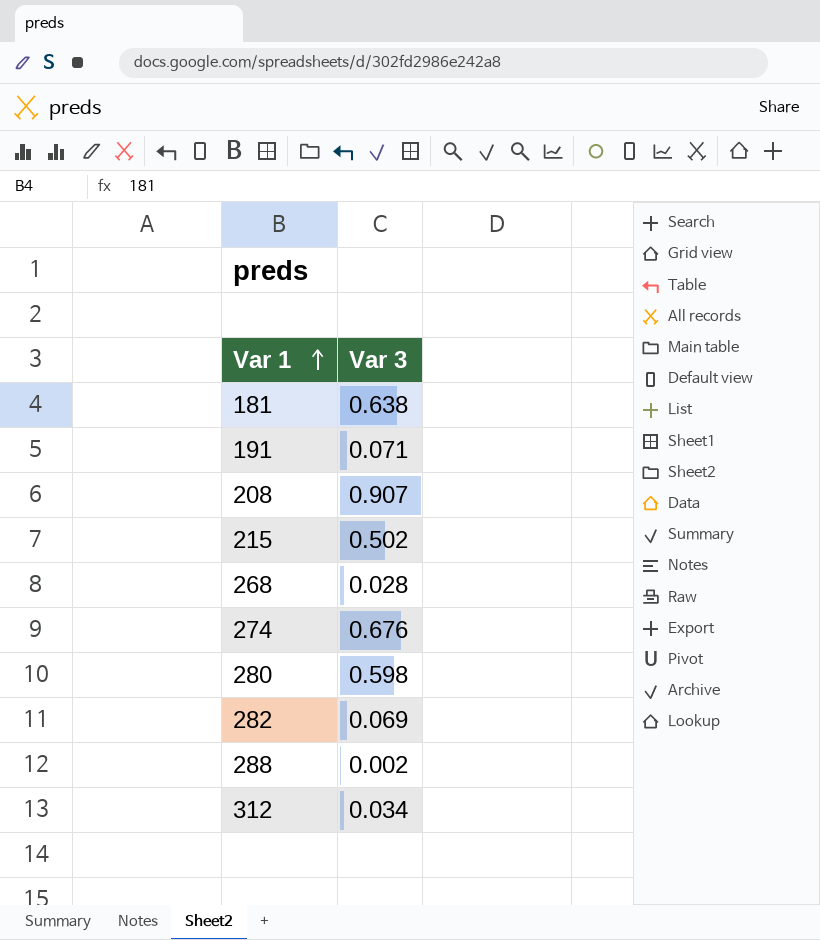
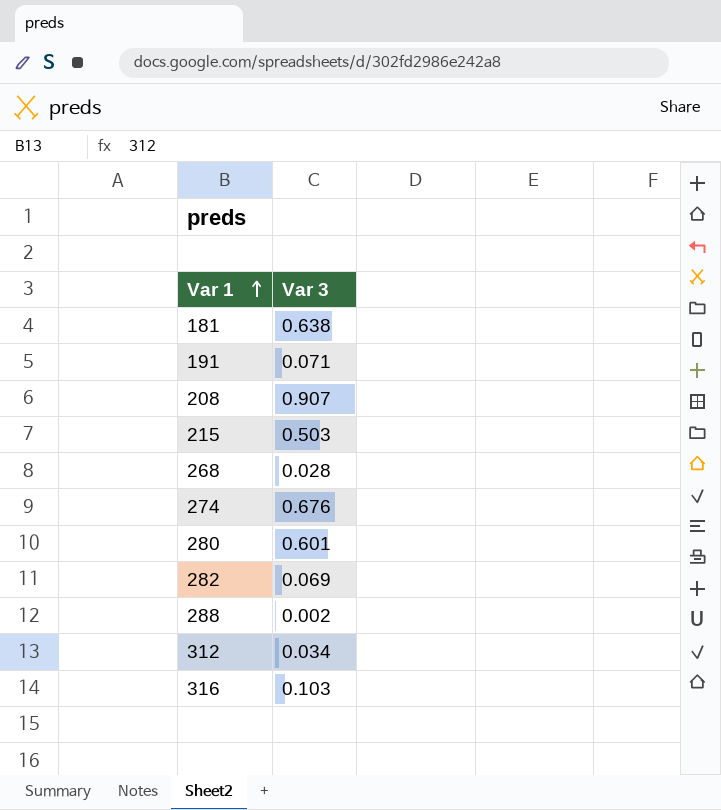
215 | Var 3: 0.502 -> 0.503
280 | Var 3: 0.598 -> 0.601
row 316: none -> 0.103

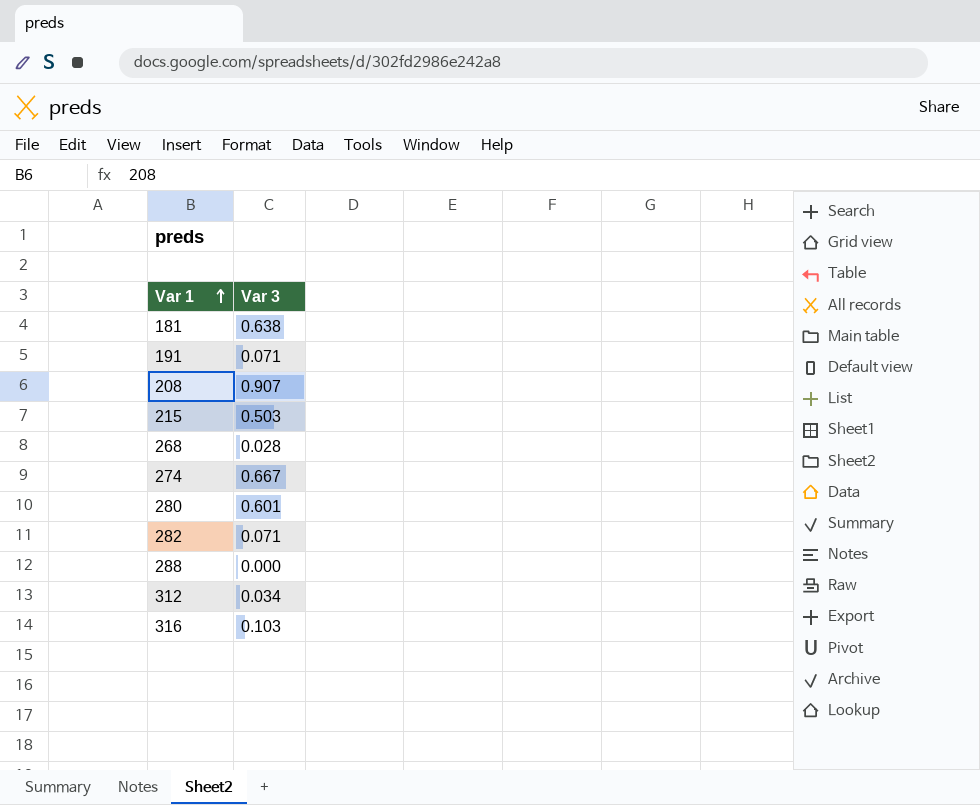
274 | Var 3: 0.676 -> 0.667
282 | Var 3: 0.069 -> 0.071
288 | Var 3: 0.002 -> 0.000

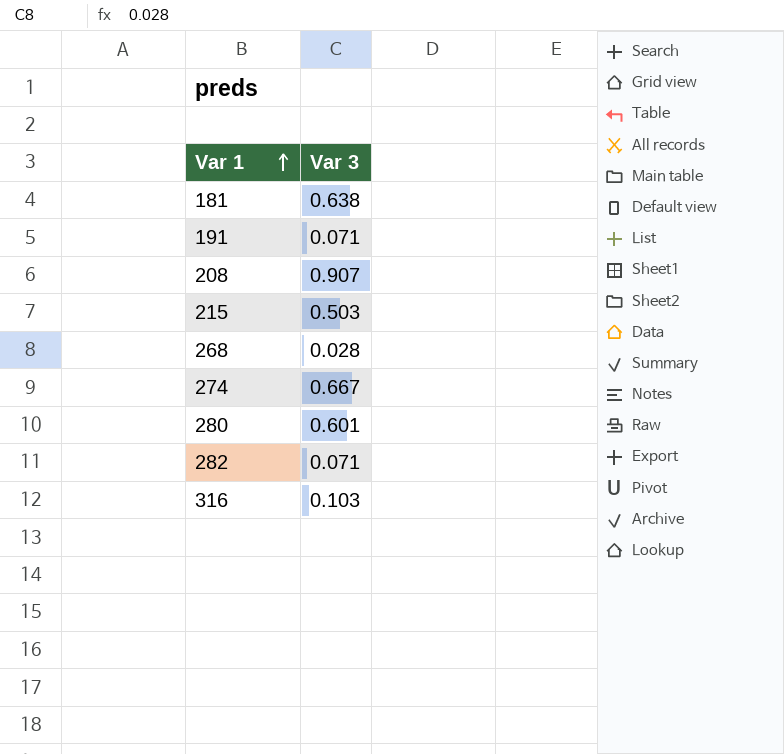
row 288: 0.000 -> none
row 312: 0.034 -> none

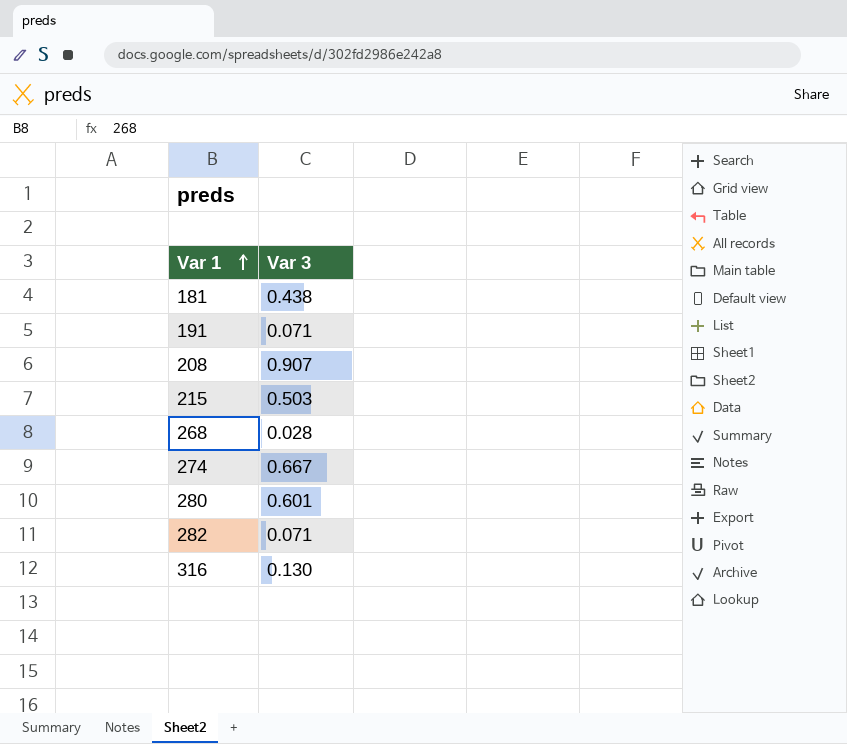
181 | Var 3: 0.638 -> 0.438
316 | Var 3: 0.103 -> 0.130

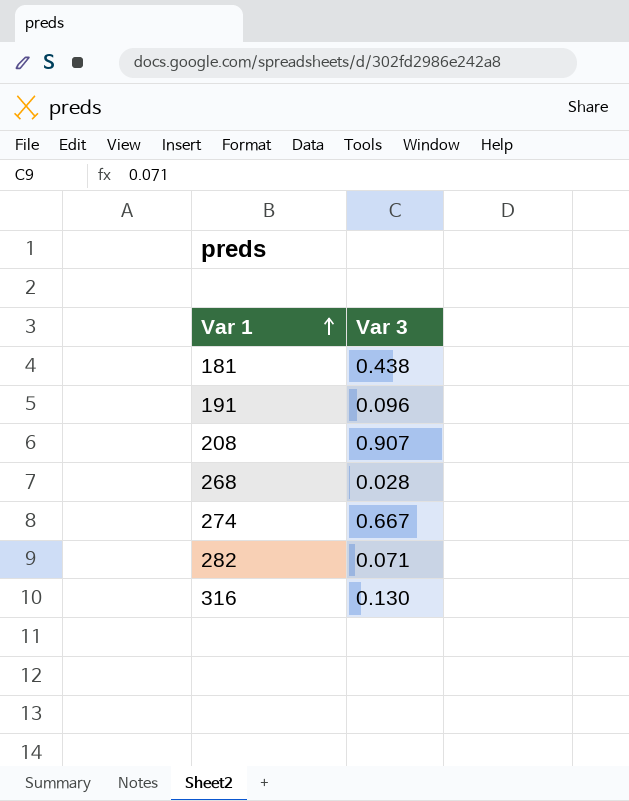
row 215: 0.503 -> none
row 280: 0.601 -> none
191 | Var 3: 0.071 -> 0.096

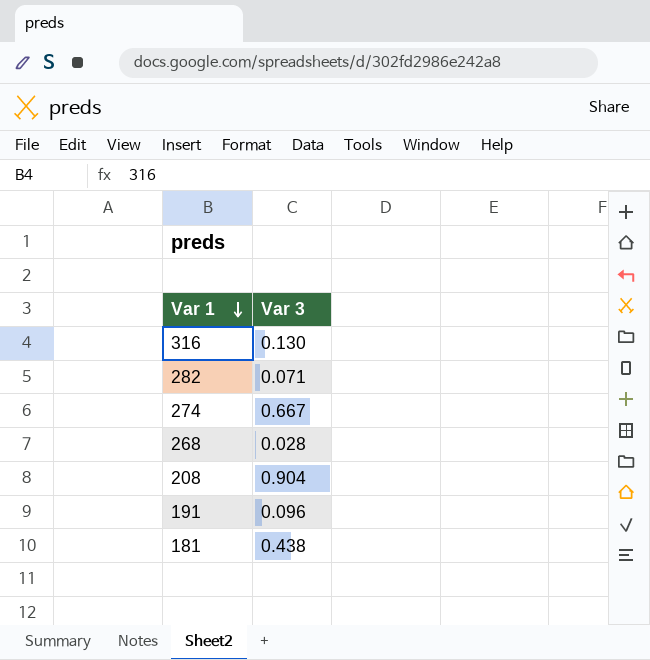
row order: Var 1 ascending -> Var 1 descending
208 | Var 3: 0.907 -> 0.904

